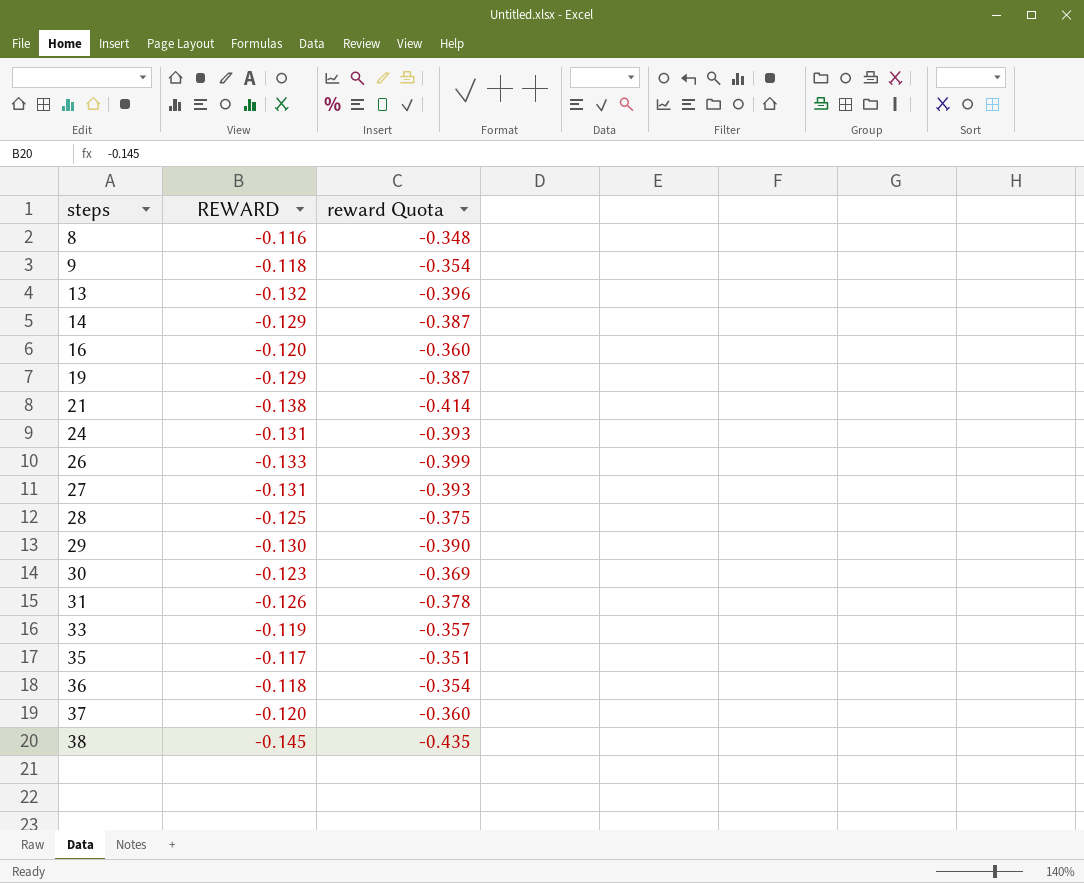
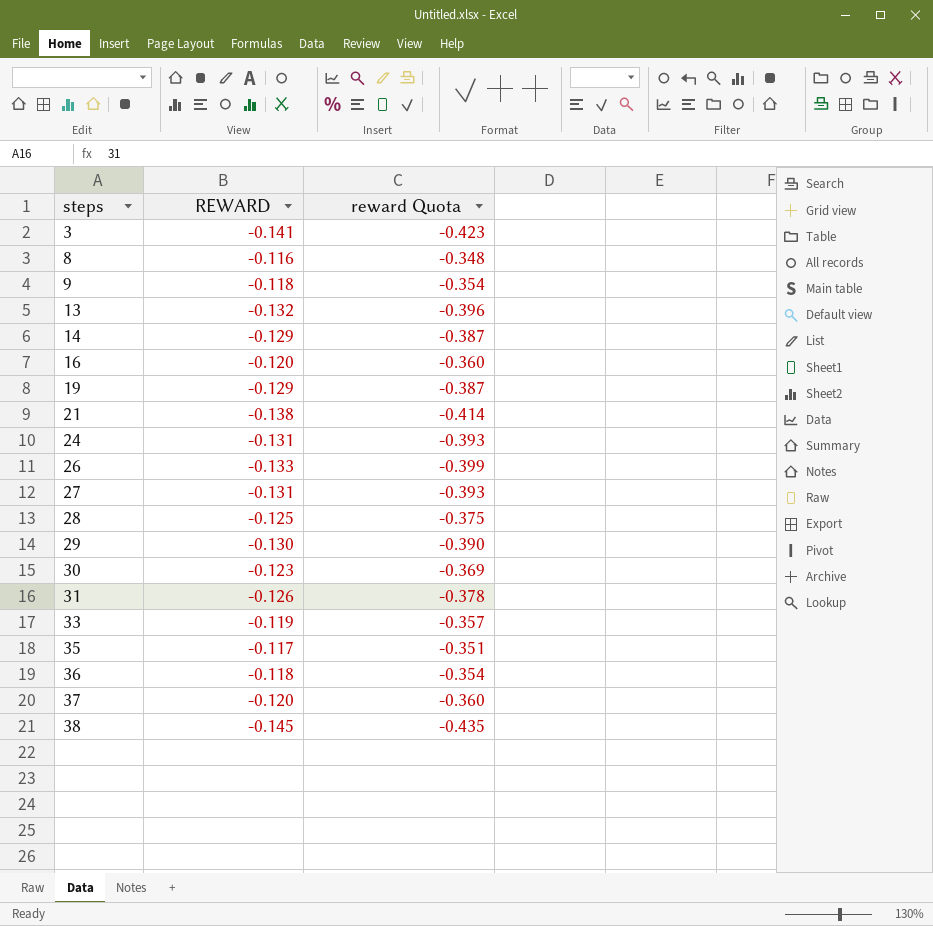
row 3: none -> -0.141 | -0.423

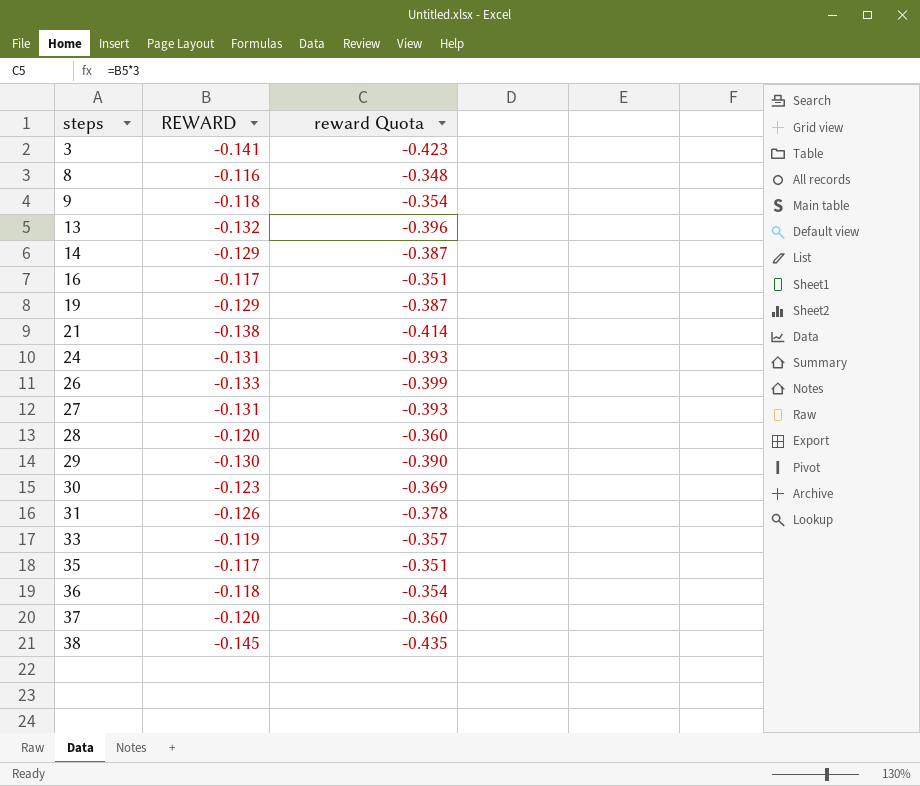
16 | REWARD: -0.120 -> -0.117
16 | reward Quota: -0.360 -> -0.351
28 | REWARD: -0.125 -> -0.120
28 | reward Quota: -0.375 -> -0.360

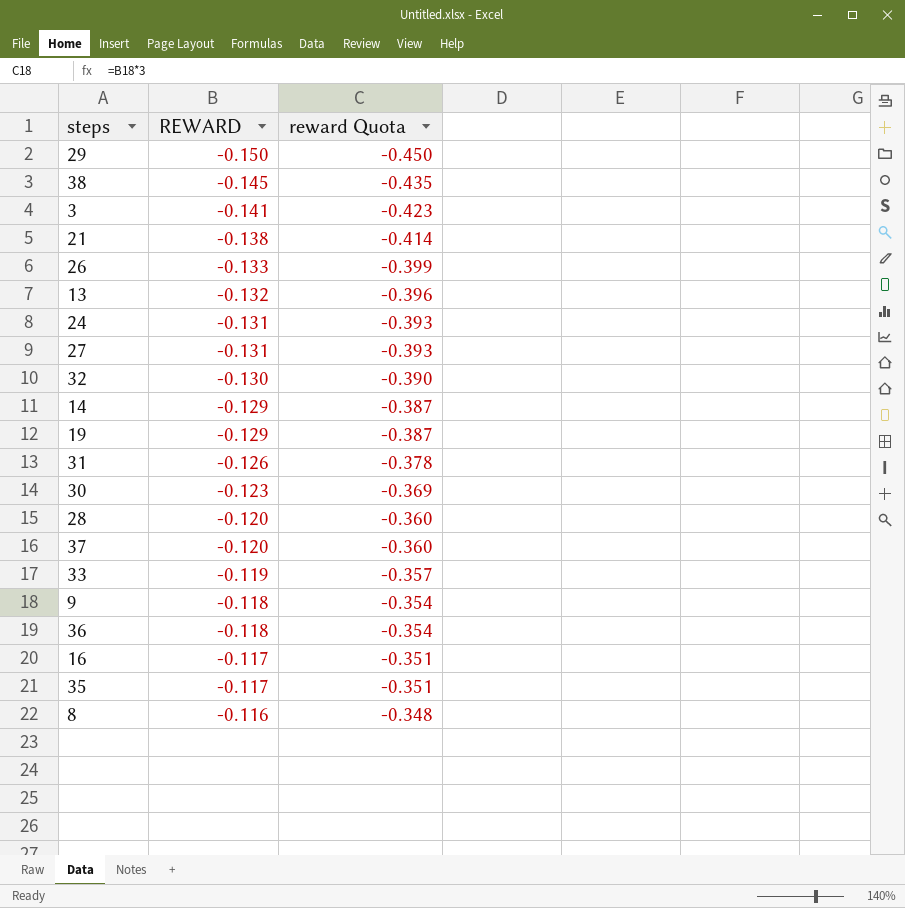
row order: steps ascending -> REWARD ascending
29 | REWARD: -0.130 -> -0.150
29 | reward Quota: -0.390 -> -0.450
row 32: none -> -0.130 | -0.390

